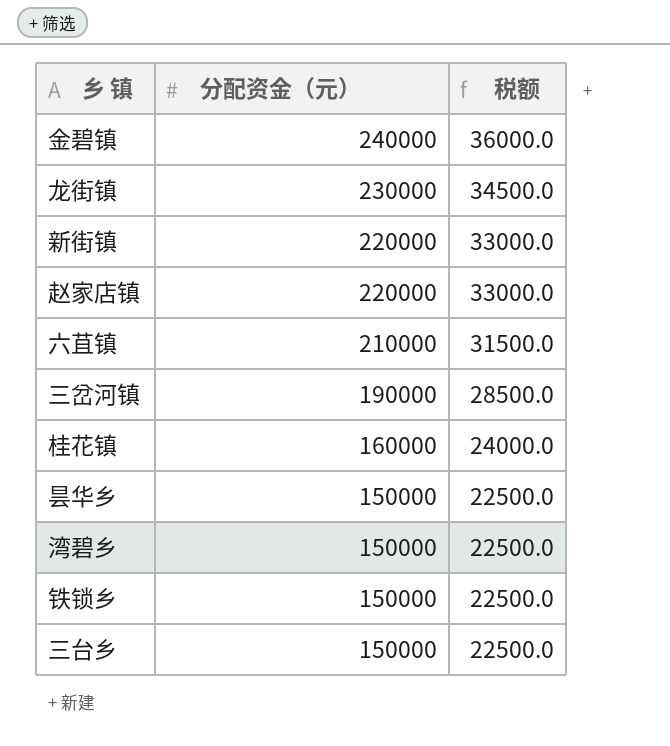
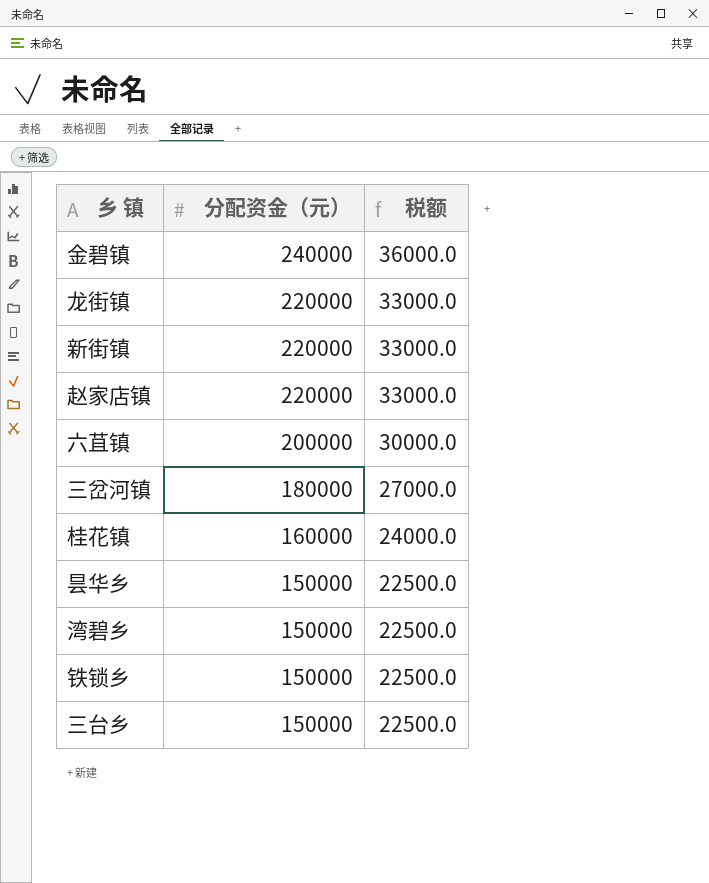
龙街镇 | 分配资金（元）: 230000 -> 220000
龙街镇 | 税额: 34500.0 -> 33000.0
六苴镇 | 分配资金（元）: 210000 -> 200000
六苴镇 | 税额: 31500.0 -> 30000.0
三岔河镇 | 分配资金（元）: 190000 -> 180000
三岔河镇 | 税额: 28500.0 -> 27000.0

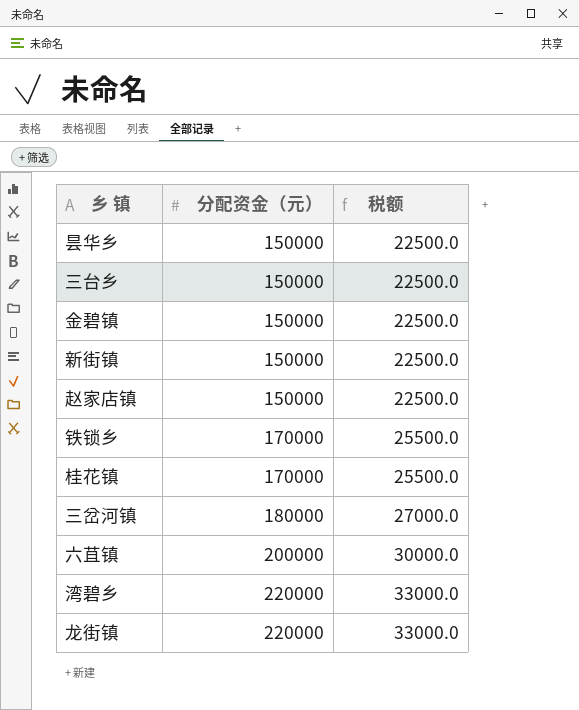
row order: 分配资金（元） descending -> 分配资金（元） ascending
金碧镇 | 分配资金（元）: 240000 -> 150000
金碧镇 | 税额: 36000.0 -> 22500.0
新街镇 | 分配资金（元）: 220000 -> 150000
新街镇 | 税额: 33000.0 -> 22500.0
赵家店镇 | 分配资金（元）: 220000 -> 150000
赵家店镇 | 税额: 33000.0 -> 22500.0
铁锁乡 | 分配资金（元）: 150000 -> 170000
铁锁乡 | 税额: 22500.0 -> 25500.0
桂花镇 | 分配资金（元）: 160000 -> 170000
桂花镇 | 税额: 24000.0 -> 25500.0
湾碧乡 | 分配资金（元）: 150000 -> 220000
湾碧乡 | 税额: 22500.0 -> 33000.0

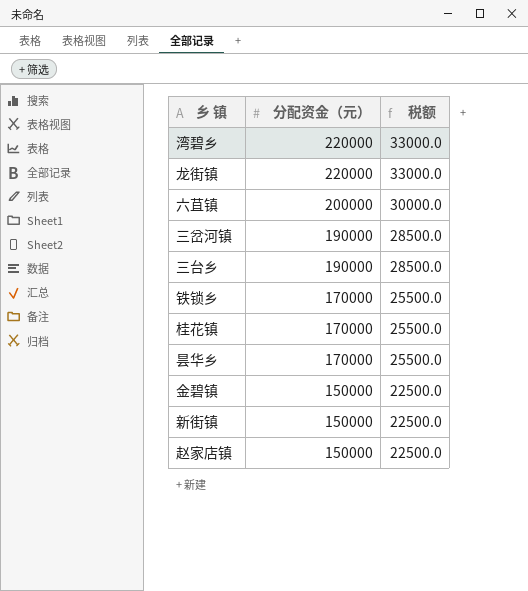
row order: 分配资金（元） ascending -> 分配资金（元） descending
三岔河镇 | 分配资金（元）: 180000 -> 190000
三岔河镇 | 税额: 27000.0 -> 28500.0
三台乡 | 分配资金（元）: 150000 -> 190000
三台乡 | 税额: 22500.0 -> 28500.0
昙华乡 | 分配资金（元）: 150000 -> 170000
昙华乡 | 税额: 22500.0 -> 25500.0

